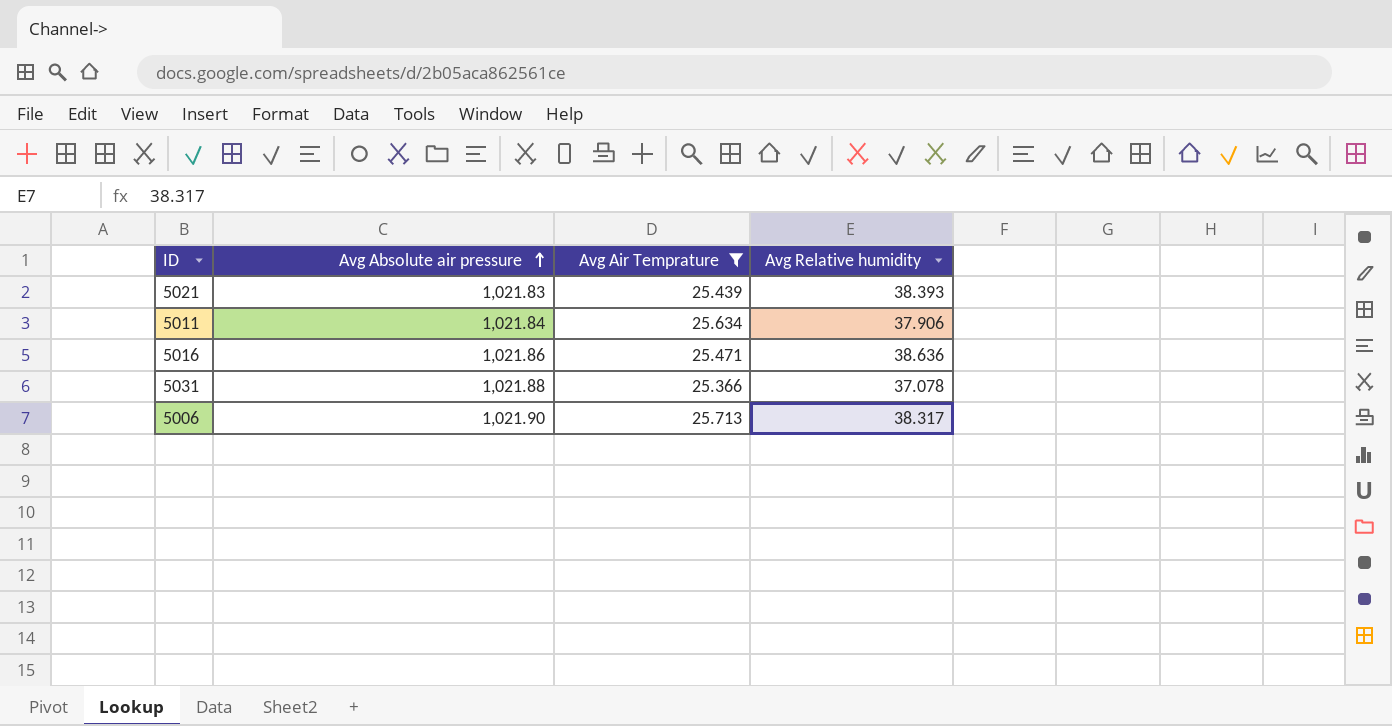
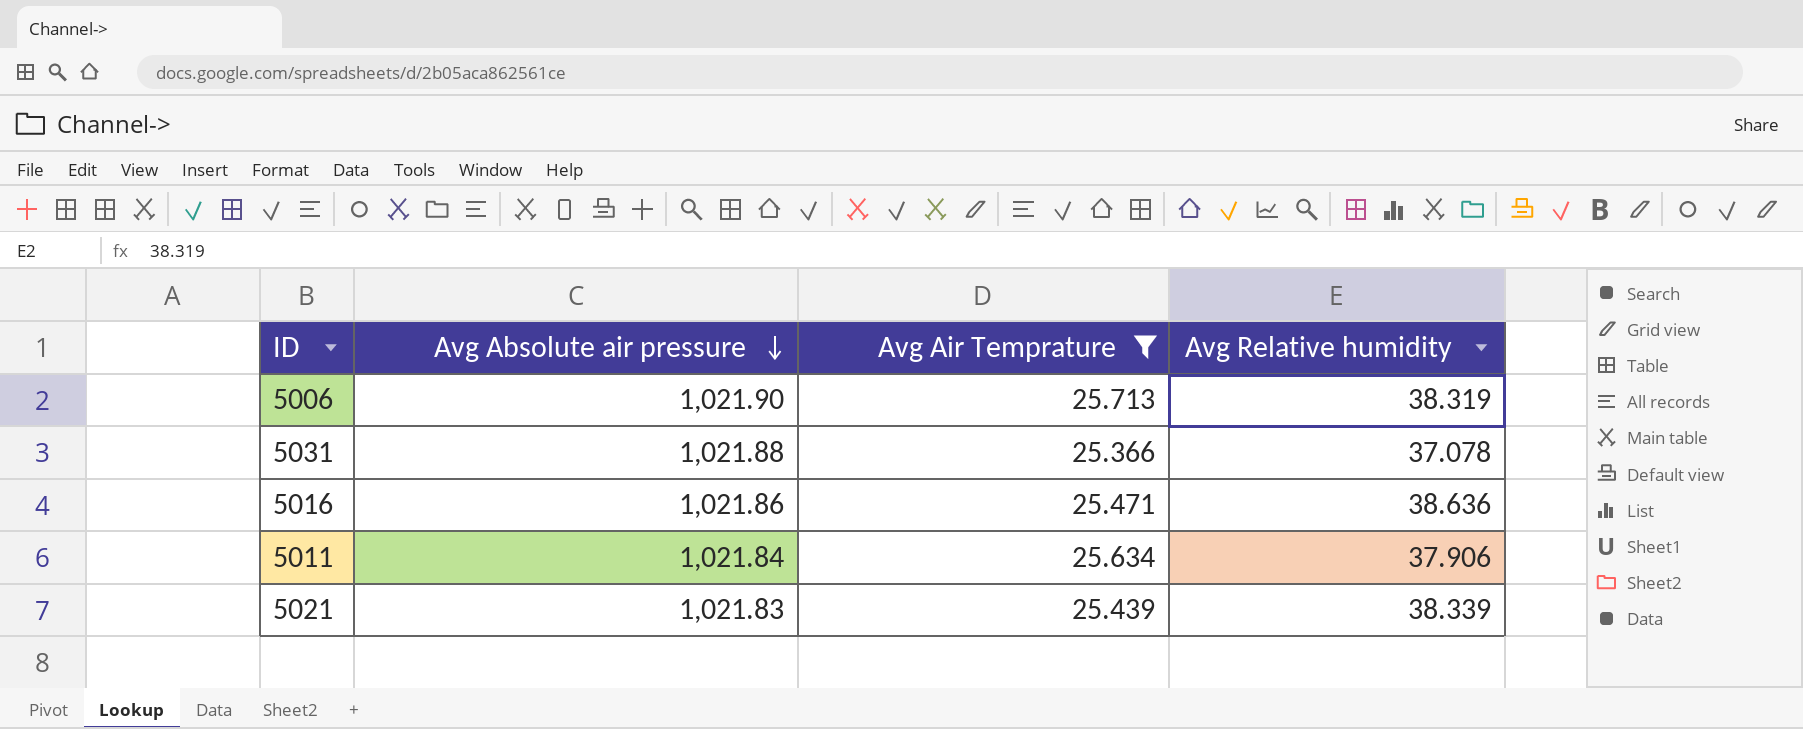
row order: Avg Absolute air pressure ascending -> Avg Absolute air pressure descending
5006 | Avg Relative humidity: 38.317 -> 38.319
5021 | Avg Relative humidity: 38.393 -> 38.339

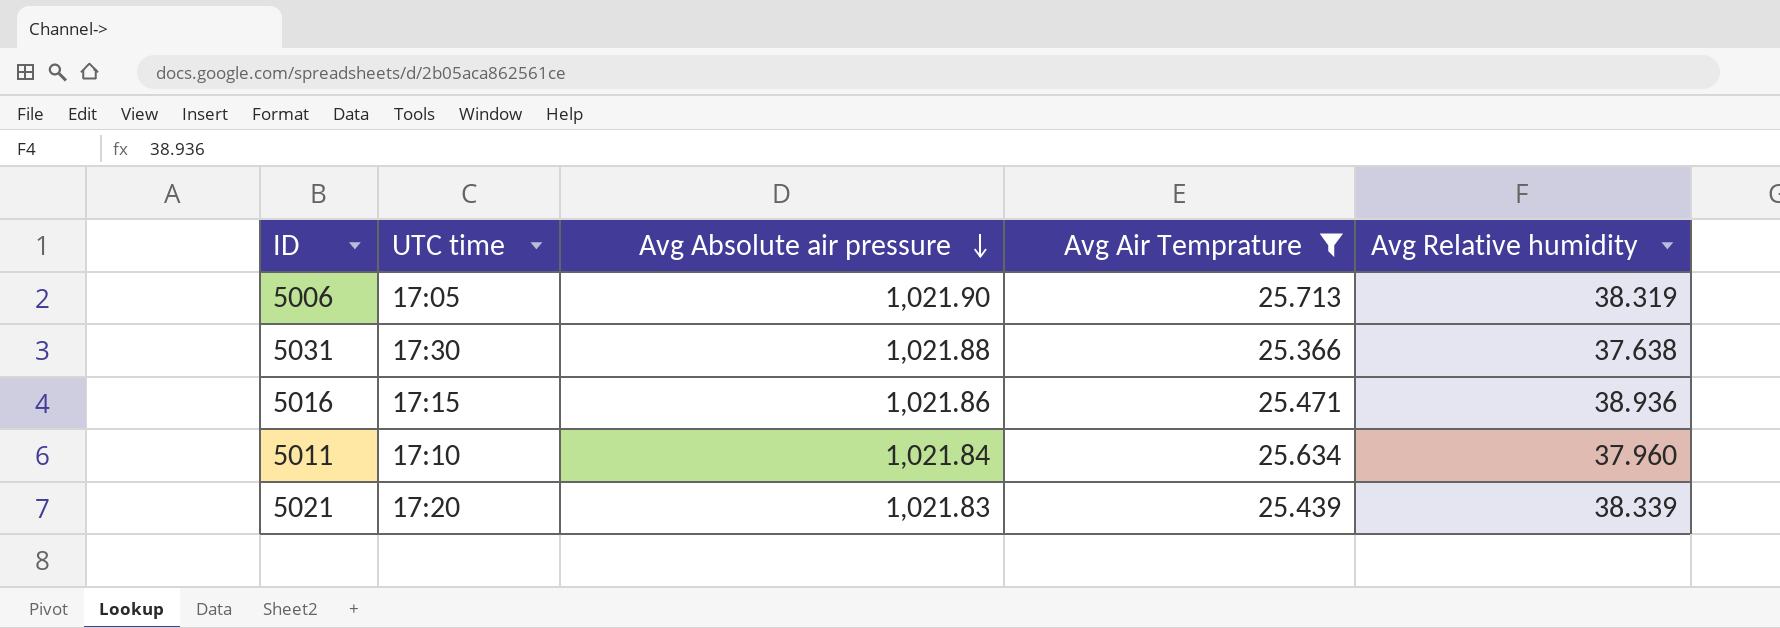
column UTC time | position: none -> 2
5031 | Avg Relative humidity: 37.078 -> 37.638
5016 | Avg Relative humidity: 38.636 -> 38.936
5011 | Avg Relative humidity: 37.906 -> 37.960

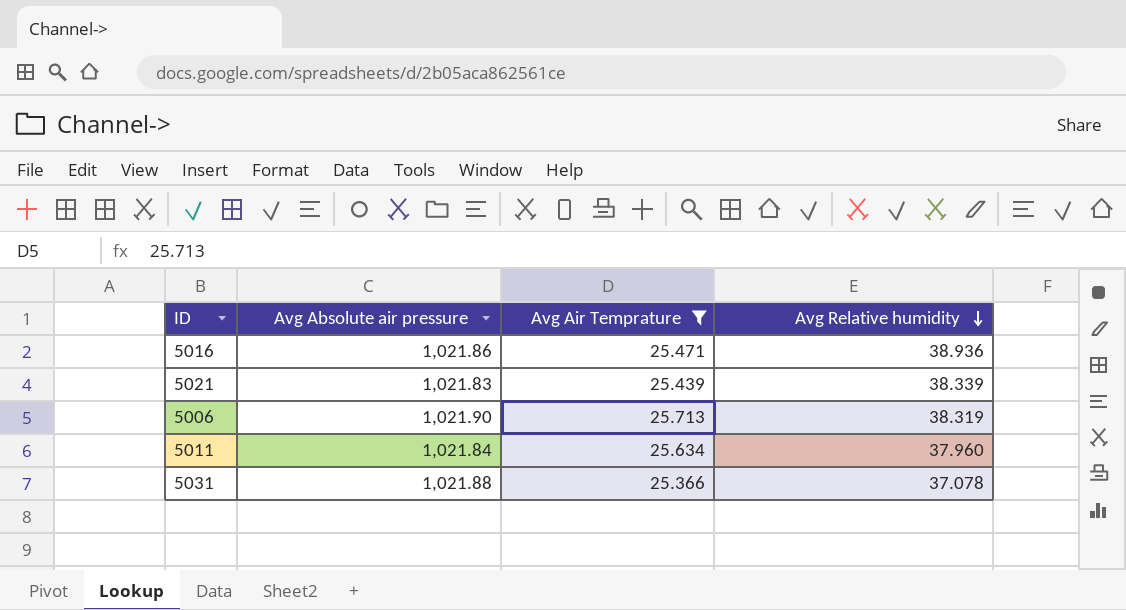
row order: Avg Absolute air pressure descending -> Avg Relative humidity descending
column UTC time | position: 2 -> none
5031 | Avg Relative humidity: 37.638 -> 37.078

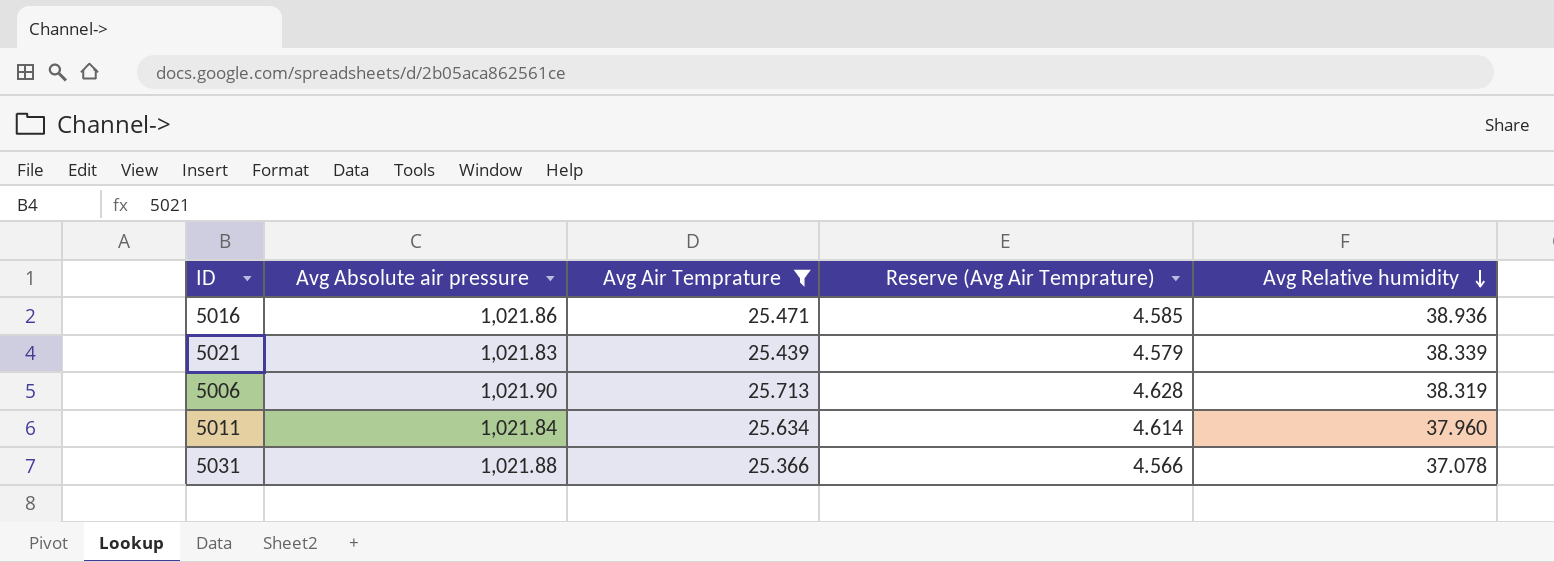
column Reserve (Avg Air Temprature) | formula: none -> [Avg Air Temprature] * 0.18

